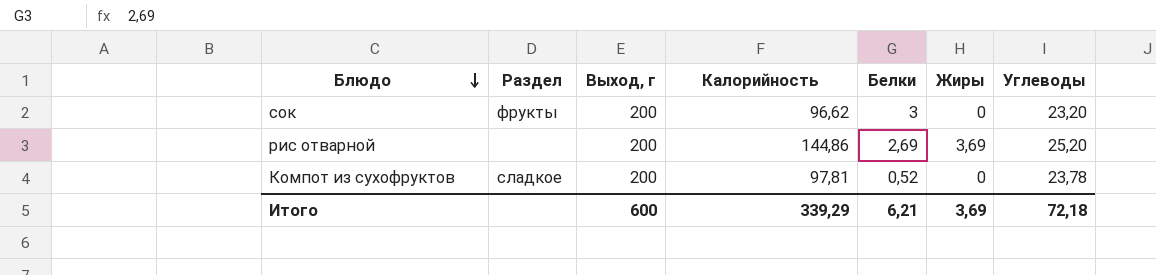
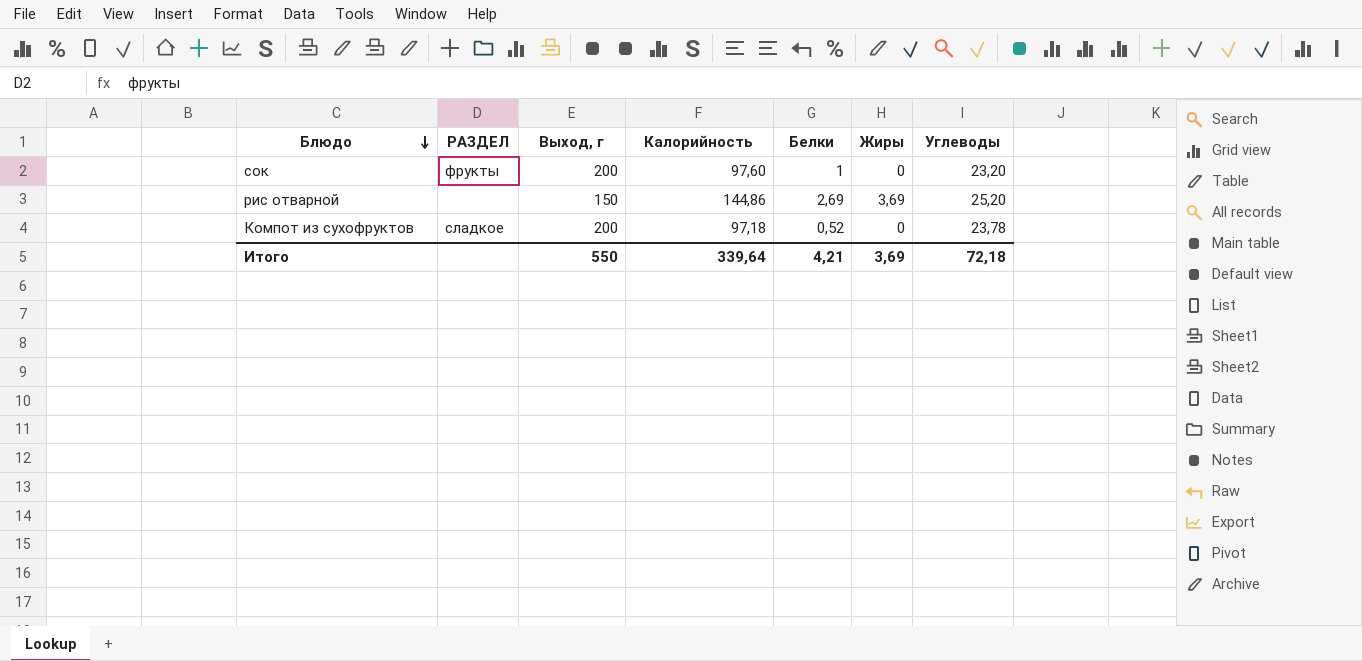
column name: Раздел -> РАЗДЕЛ
сок | Калорийность: 96,62 -> 97,60
сок | Белки: 3 -> 1
рис отварной | Выход, г: 200 -> 150
Компот из сухофруктов | Калорийность: 97,81 -> 97,18
Итого | Выход, г: 600 -> 550
Итого | Калорийность: 339,29 -> 339,64
Итого | Белки: 6,21 -> 4,21

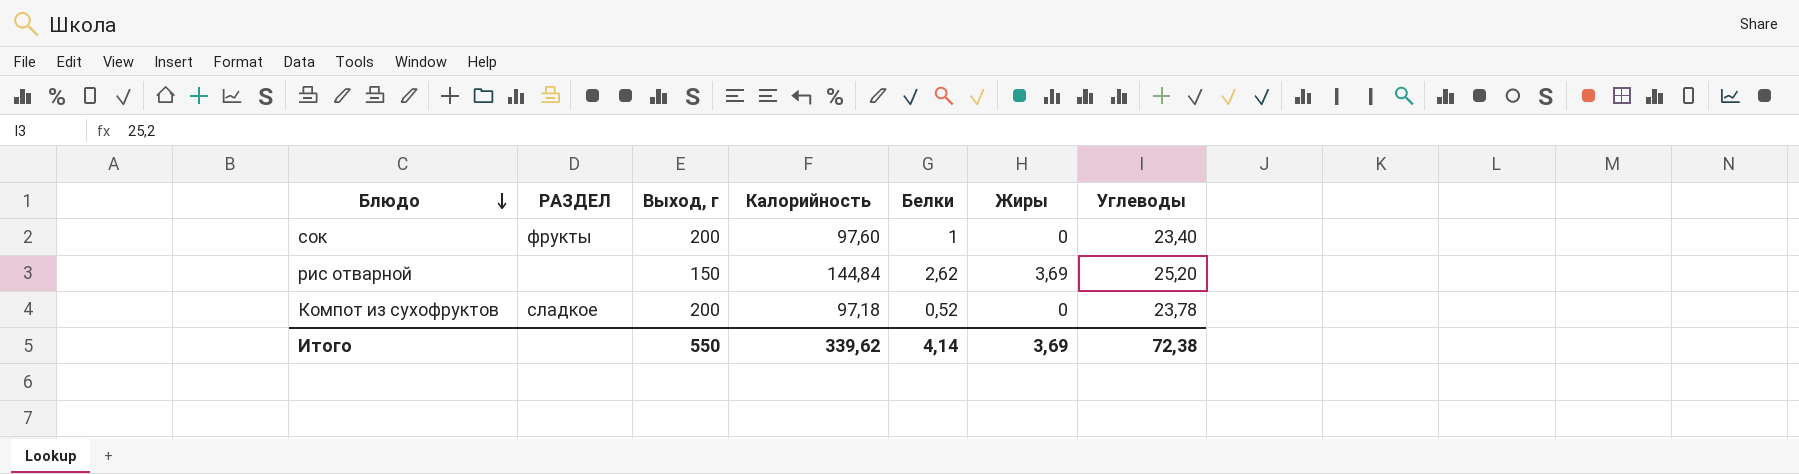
сок | Углеводы: 23,20 -> 23,40
рис отварной | Калорийность: 144,86 -> 144,84
рис отварной | Белки: 2,69 -> 2,62
Итого | Калорийность: 339,64 -> 339,62
Итого | Белки: 4,21 -> 4,14
Итого | Углеводы: 72,18 -> 72,38

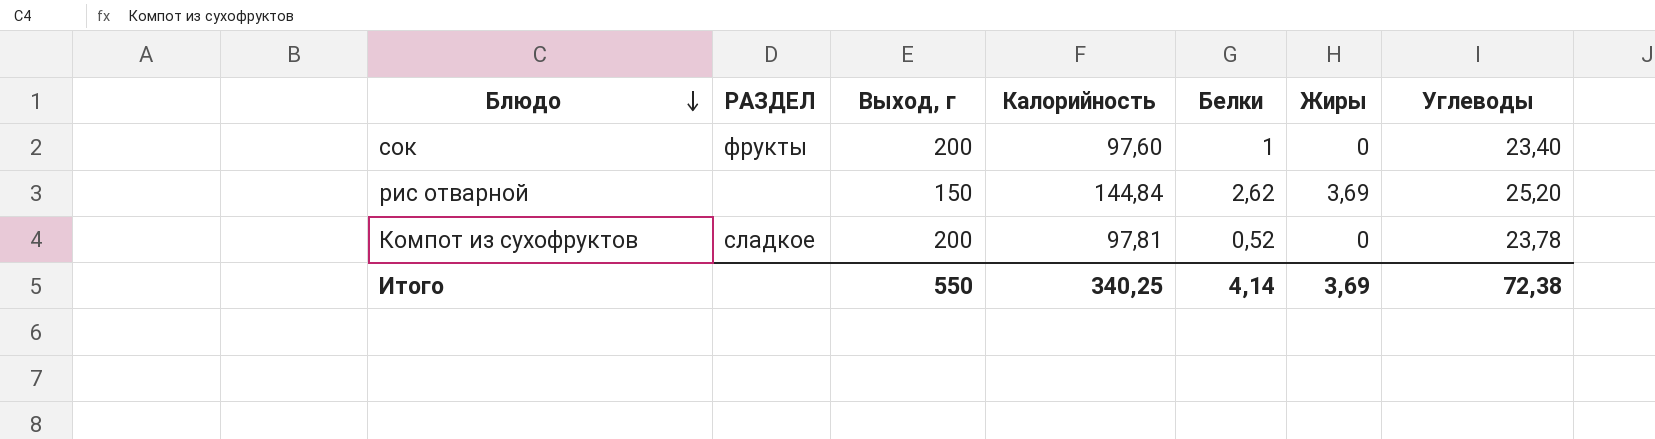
Компот из сухофруктов | Калорийность: 97,18 -> 97,81
Итого | Калорийность: 339,62 -> 340,25

